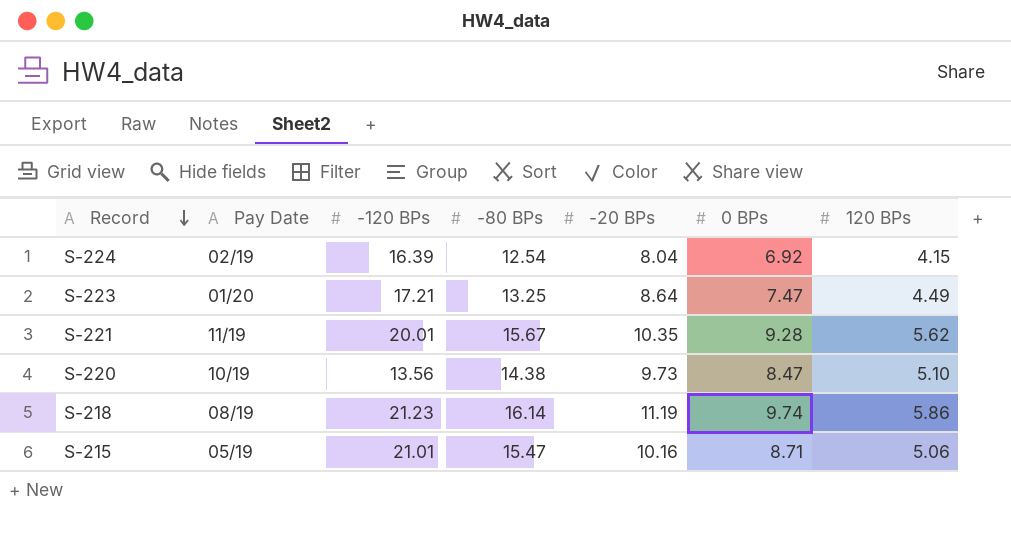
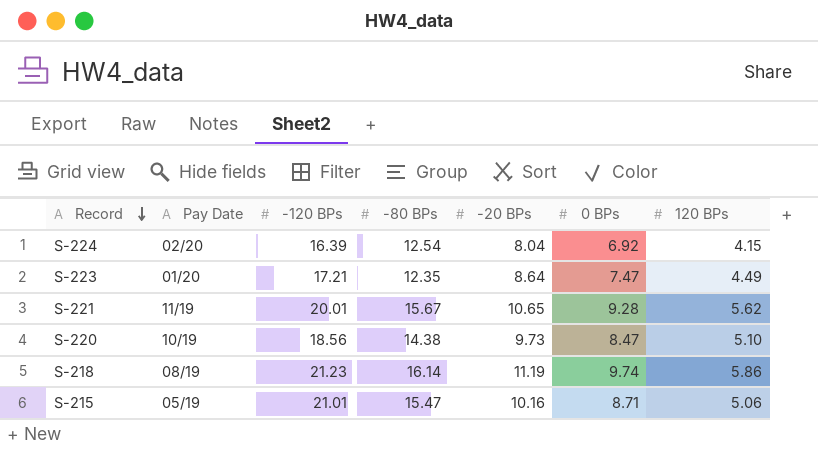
S-224 | Pay Date: 02/19 -> 02/20
S-223 | -80 BPs: 13.25 -> 12.35
S-221 | -20 BPs: 10.35 -> 10.65
S-220 | -120 BPs: 13.56 -> 18.56

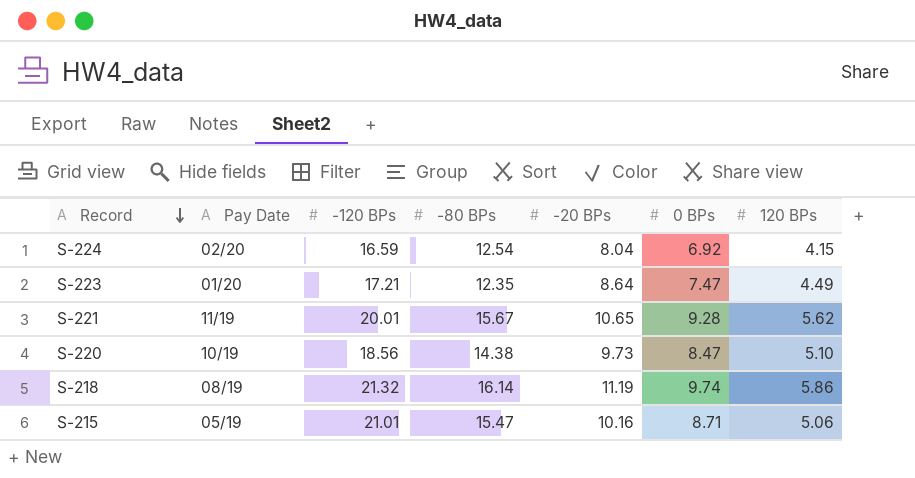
S-224 | -120 BPs: 16.39 -> 16.59
S-218 | -120 BPs: 21.23 -> 21.32

